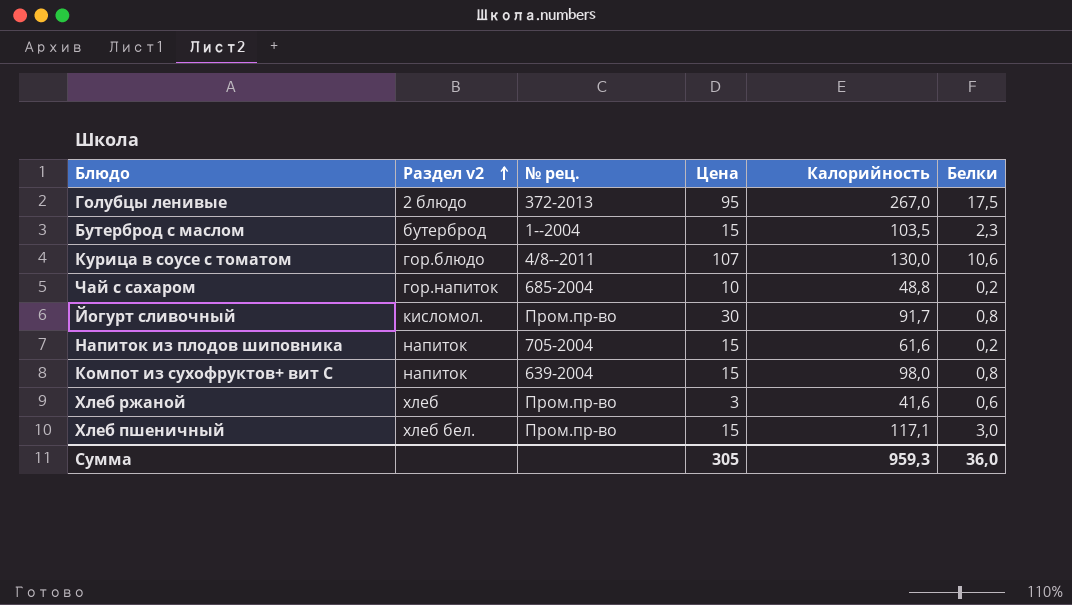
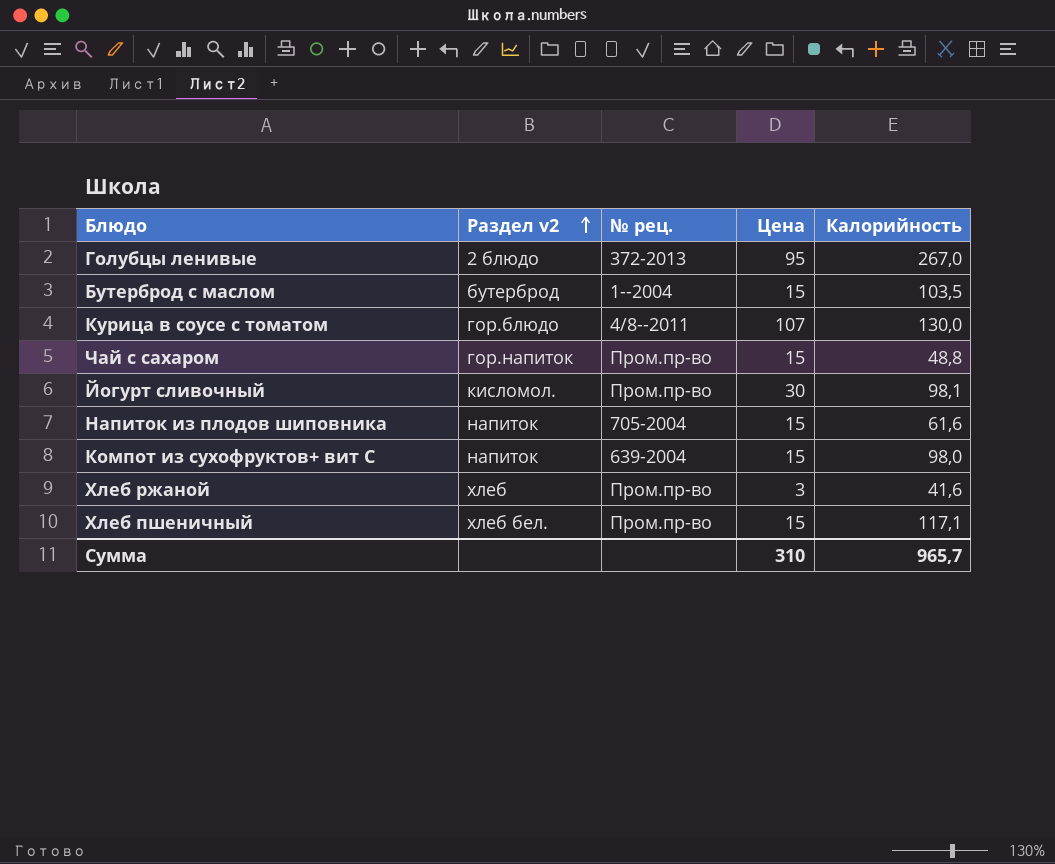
column Белки | position: 6 -> none
Чай с сахаром | № рец.: 685-2004 -> Пром.пр-во
Чай с сахаром | Цена: 10 -> 15
Йогурт сливочный | Калорийность: 91,7 -> 98,1
Сумма | Цена: 305 -> 310
Сумма | Калорийность: 959,3 -> 965,7

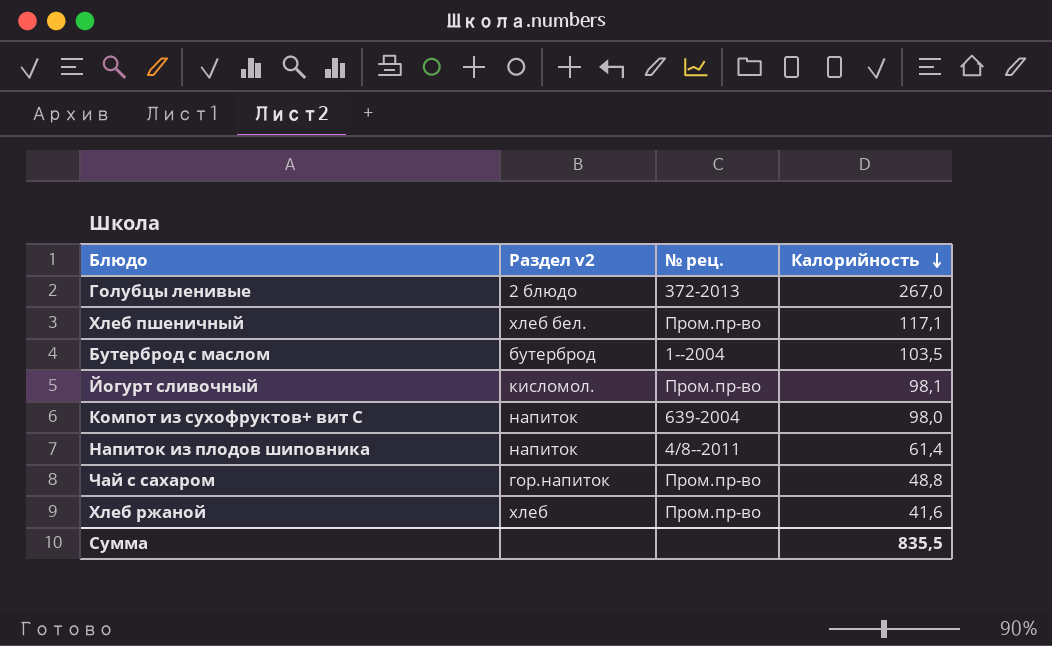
row order: Раздел v2 ascending -> Калорийность descending
column Цена | position: 4 -> none
row Курица в соусе с томатом: гор.блюдо | 4/8--2011 | 107 | 130,0 -> none
Напиток из плодов шиповника | № рец.: 705-2004 -> 4/8--2011
Напиток из плодов шиповника | Калорийность: 61,6 -> 61,4
Сумма | Калорийность: 965,7 -> 835,5

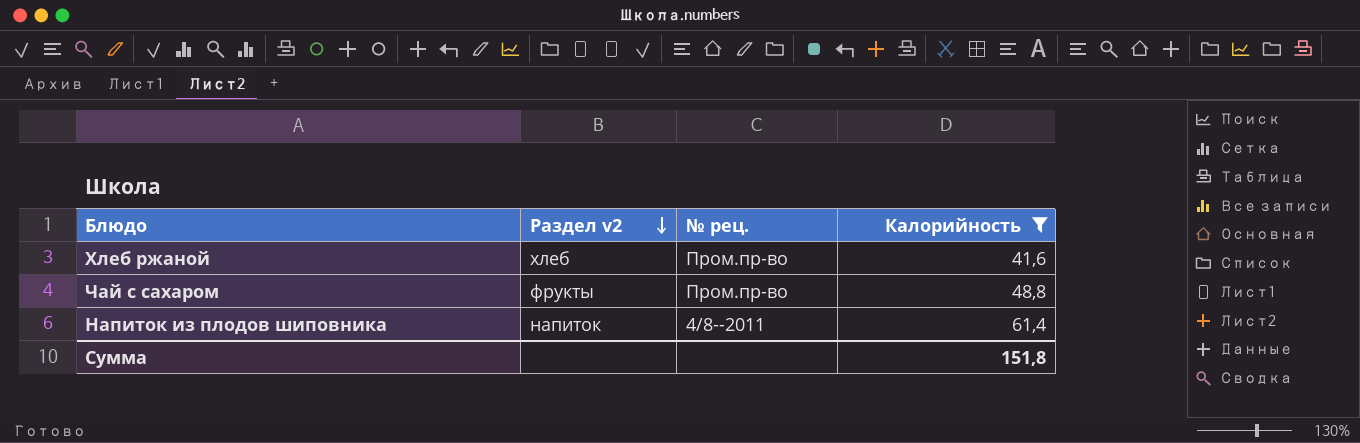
filter: none -> Калорийность <= 61,4
row order: Калорийность descending -> Раздел v2 descending
Чай с сахаром | Раздел v2: гор.напиток -> фрукты
Сумма | Калорийность: 835,5 -> 151,8

